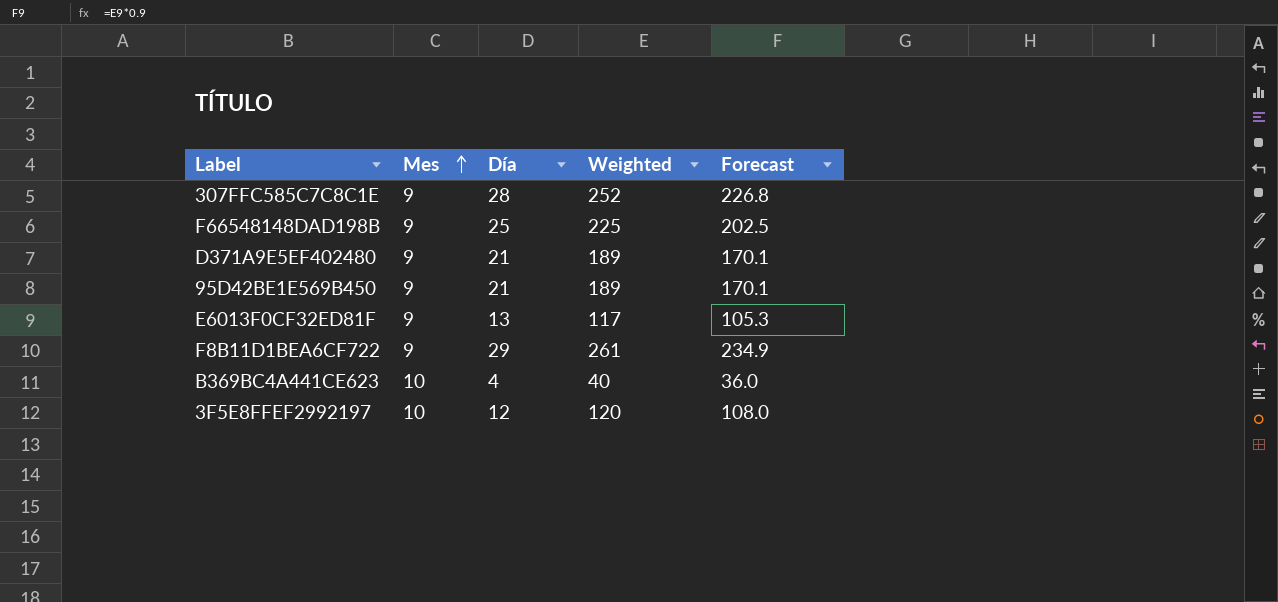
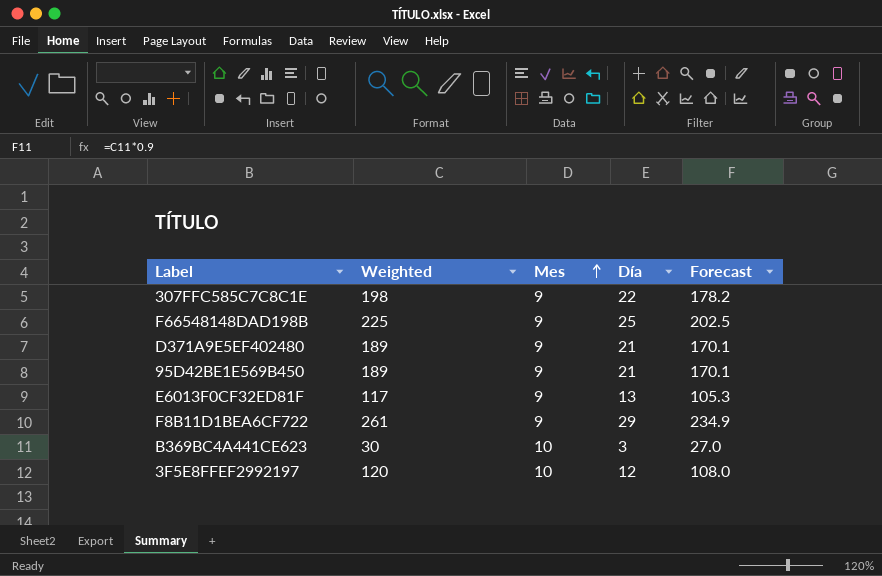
column Weighted | position: 4 -> 2
307FFC585C7C8C1E | Weighted: 252 -> 198
307FFC585C7C8C1E | Día: 28 -> 22
307FFC585C7C8C1E | Forecast: 226.8 -> 178.2
B369BC4A441CE623 | Weighted: 40 -> 30
B369BC4A441CE623 | Día: 4 -> 3
B369BC4A441CE623 | Forecast: 36.0 -> 27.0

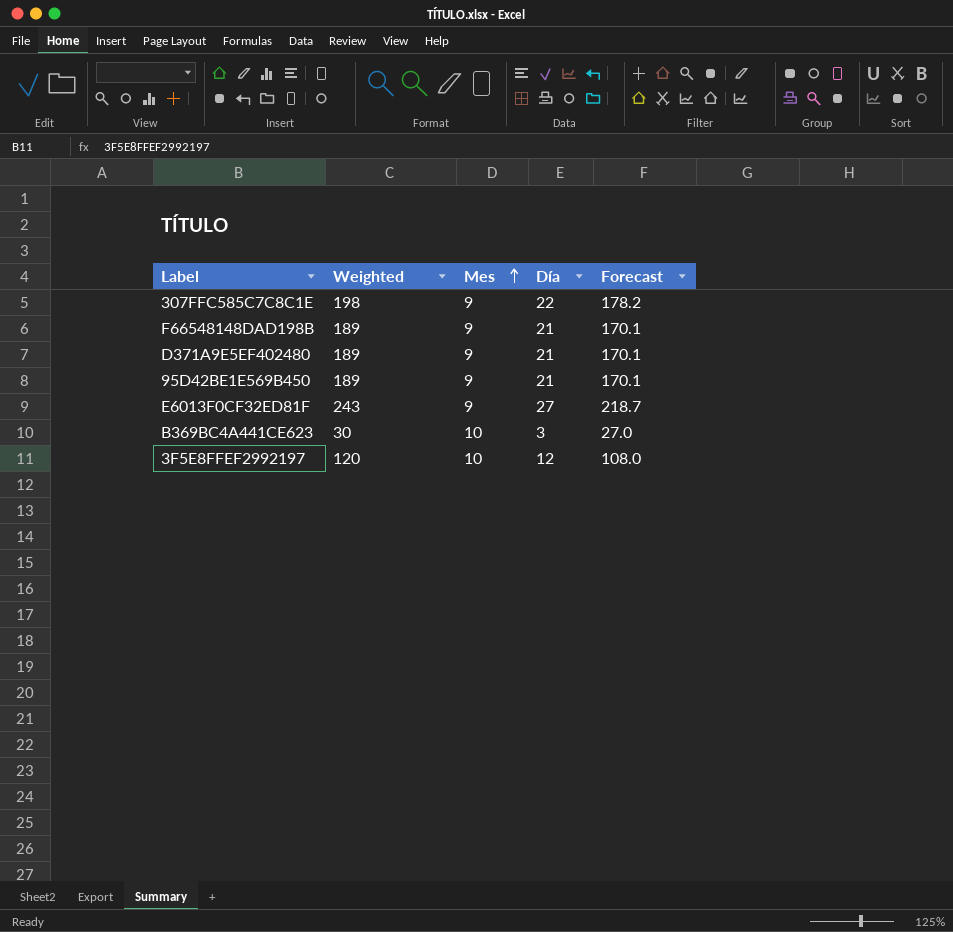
row F8B11D1BEA6CF722: 261 | 9 | 29 | 234.9 -> none
F66548148DAD198B | Weighted: 225 -> 189
F66548148DAD198B | Día: 25 -> 21
F66548148DAD198B | Forecast: 202.5 -> 170.1
E6013F0CF32ED81F | Weighted: 117 -> 243
E6013F0CF32ED81F | Día: 13 -> 27
E6013F0CF32ED81F | Forecast: 105.3 -> 218.7

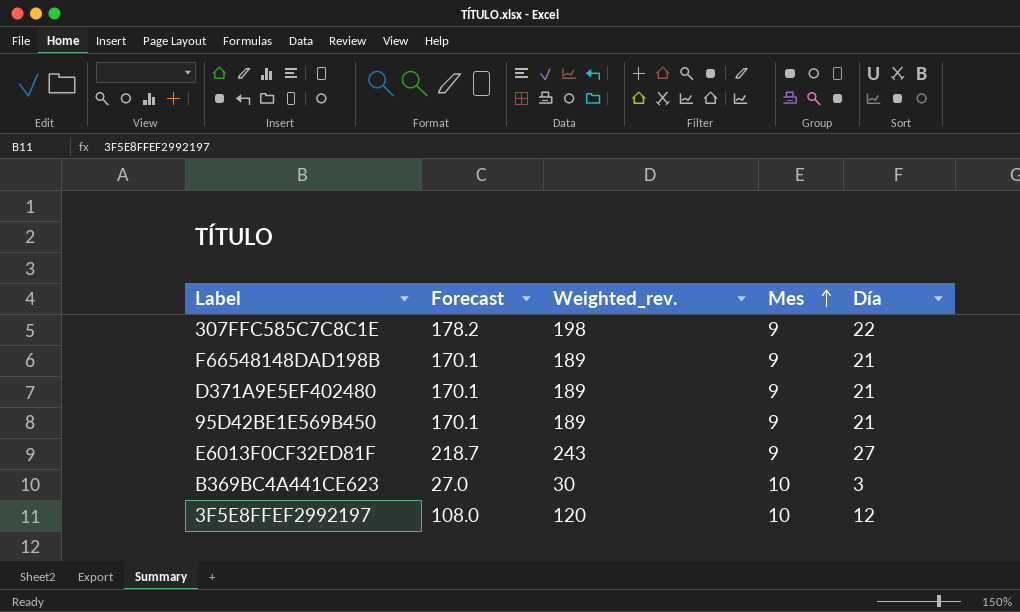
column Forecast | position: 5 -> 2
column name: Weighted -> Weighted_rev.

